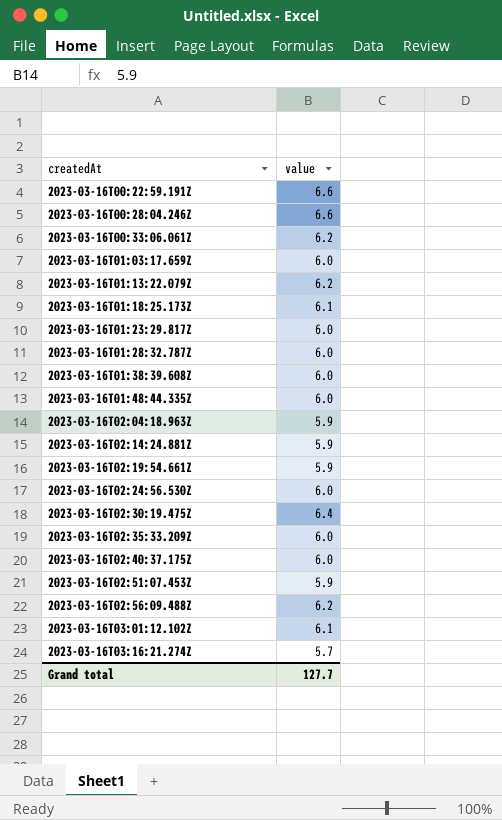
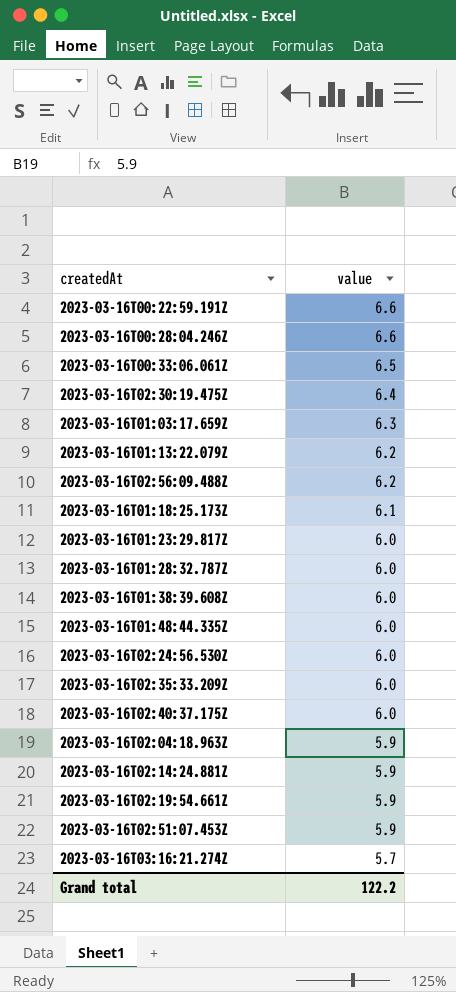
row order: createdAt ascending -> value descending
row 2023-03-16T03:01:12.102Z: 6.1 -> none
2023-03-16T00:33:06.061Z | value: 6.2 -> 6.5
2023-03-16T01:03:17.659Z | value: 6.0 -> 6.3
Grand total | value: 127.7 -> 122.2

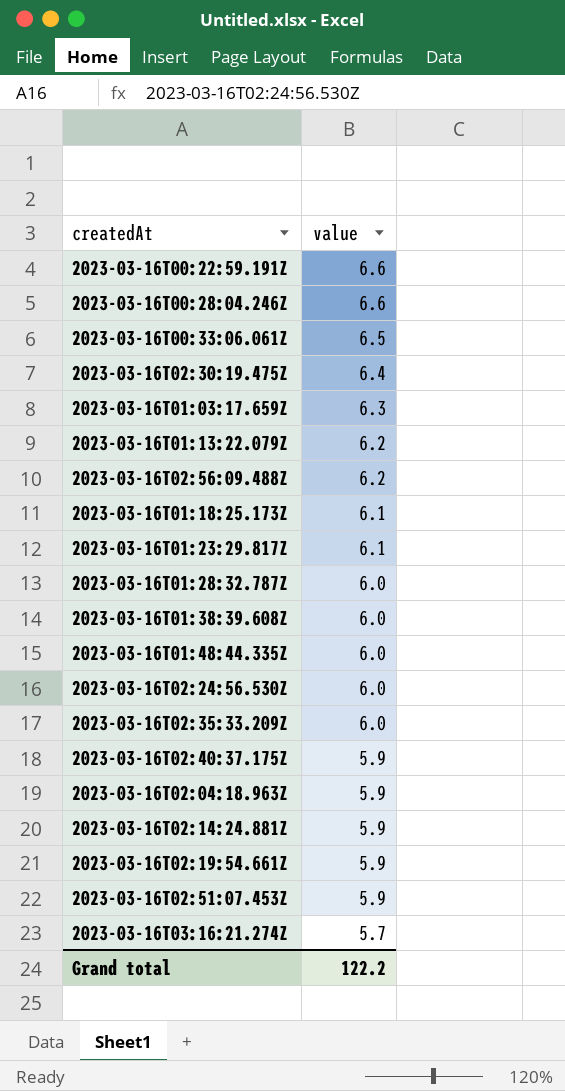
2023-03-16T01:23:29.817Z | value: 6.0 -> 6.1
2023-03-16T02:40:37.175Z | value: 6.0 -> 5.9

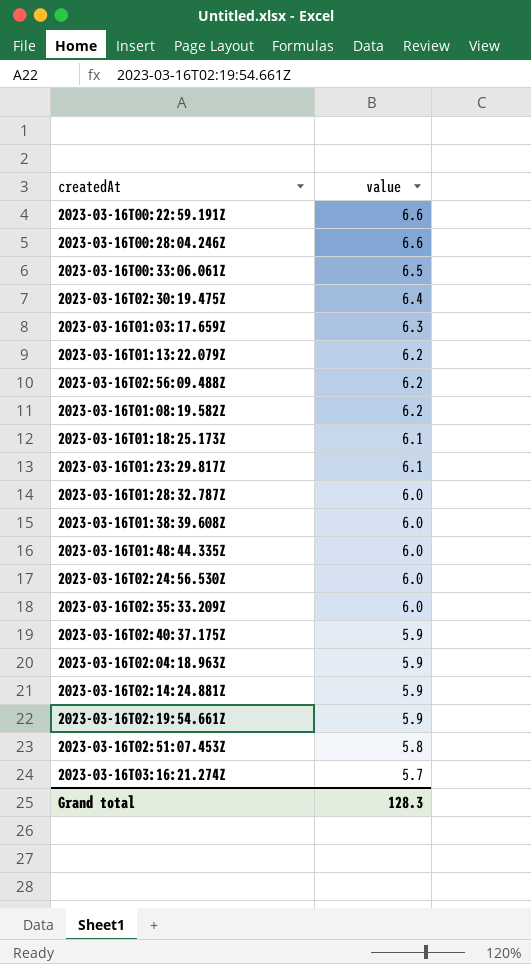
row 2023-03-16T01:08:19.582Z: none -> 6.2
2023-03-16T02:51:07.453Z | value: 5.9 -> 5.8
Grand total | value: 122.2 -> 128.3

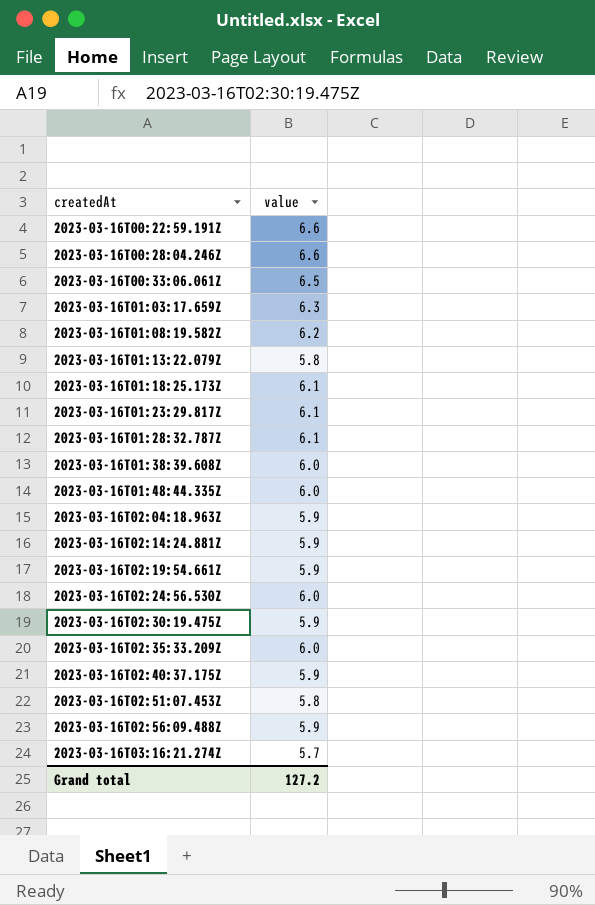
row order: value descending -> createdAt ascending
2023-03-16T01:13:22.079Z | value: 6.2 -> 5.8
2023-03-16T01:28:32.787Z | value: 6.0 -> 6.1
2023-03-16T02:30:19.475Z | value: 6.4 -> 5.9
2023-03-16T02:56:09.488Z | value: 6.2 -> 5.9
Grand total | value: 128.3 -> 127.2

